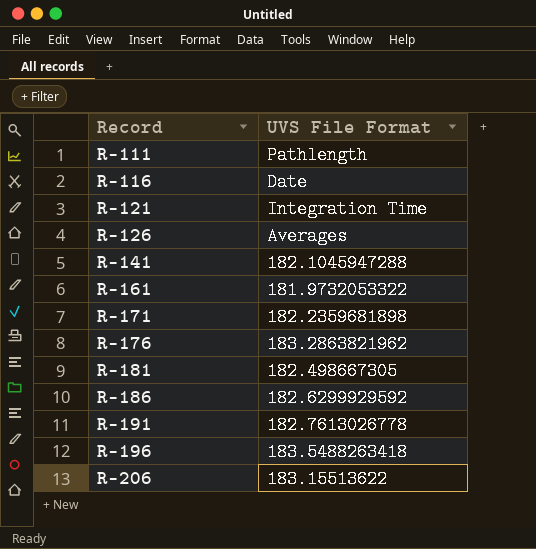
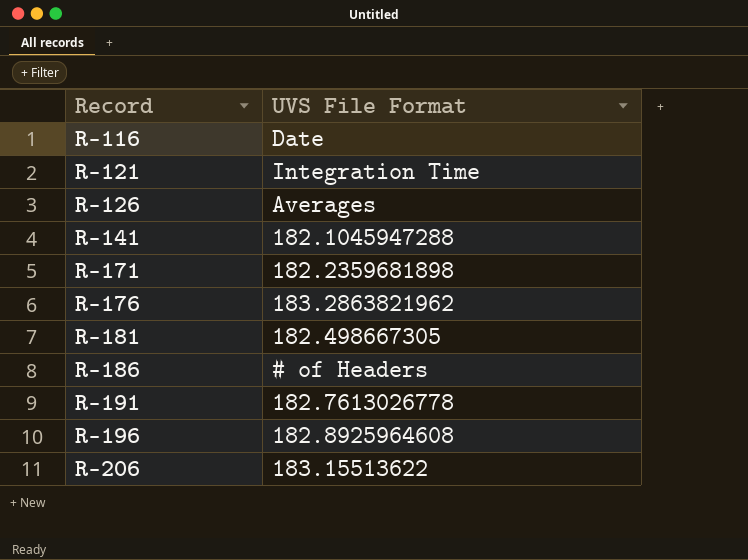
row R-111: Pathlength -> none
row R-161: 181.9732053322 -> none
R-186 | UVS File Format: 182.6299929592 -> # of Headers
R-196 | UVS File Format: 183.5488263418 -> 182.8925964608

